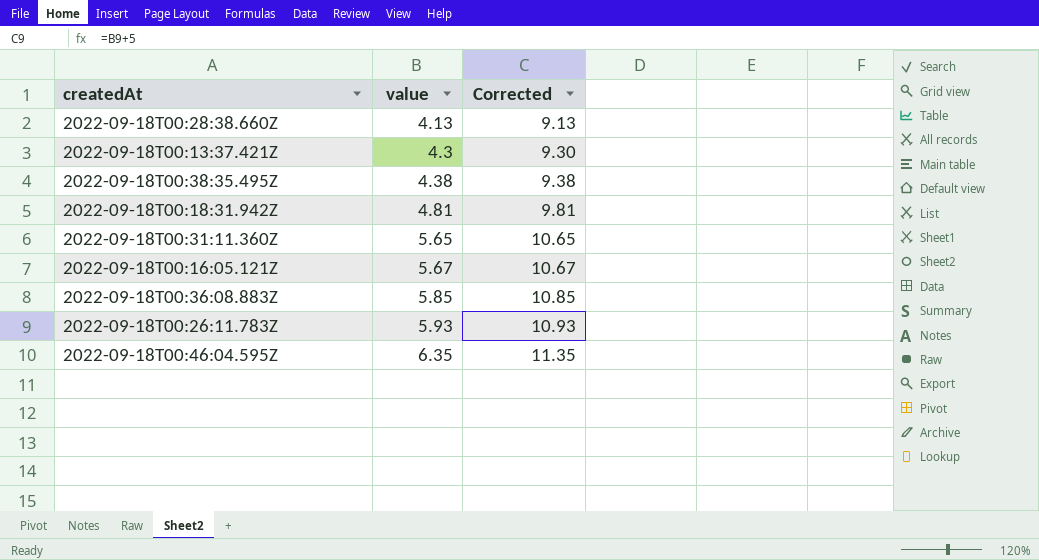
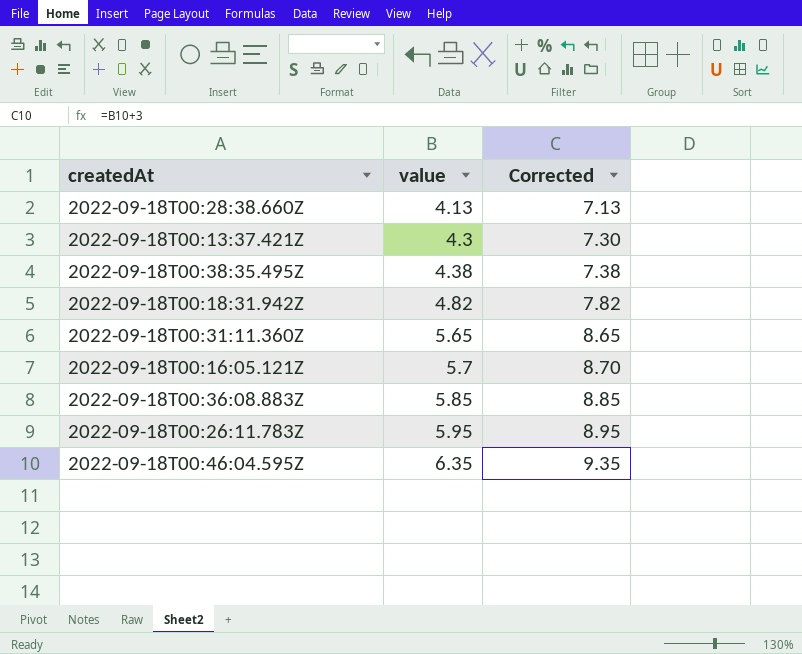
column Corrected | formula: [value] + 5 -> [value] + 3
2022-09-18T00:18:31.942Z | value: 4.81 -> 4.82
2022-09-18T00:16:05.121Z | value: 5.67 -> 5.7
2022-09-18T00:26:11.783Z | value: 5.93 -> 5.95

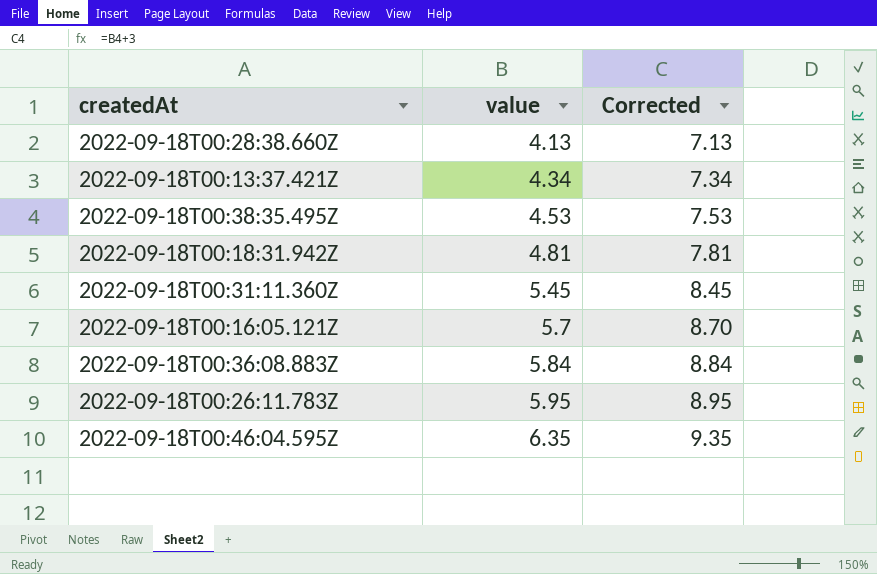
2022-09-18T00:13:37.421Z | value: 4.3 -> 4.34
2022-09-18T00:13:37.421Z | Corrected: 7.30 -> 7.34
2022-09-18T00:38:35.495Z | value: 4.38 -> 4.53
2022-09-18T00:38:35.495Z | Corrected: 7.38 -> 7.53
2022-09-18T00:18:31.942Z | value: 4.82 -> 4.81
2022-09-18T00:18:31.942Z | Corrected: 7.82 -> 7.81
2022-09-18T00:31:11.360Z | value: 5.65 -> 5.45
2022-09-18T00:31:11.360Z | Corrected: 8.65 -> 8.45
2022-09-18T00:36:08.883Z | value: 5.85 -> 5.84
2022-09-18T00:36:08.883Z | Corrected: 8.85 -> 8.84

